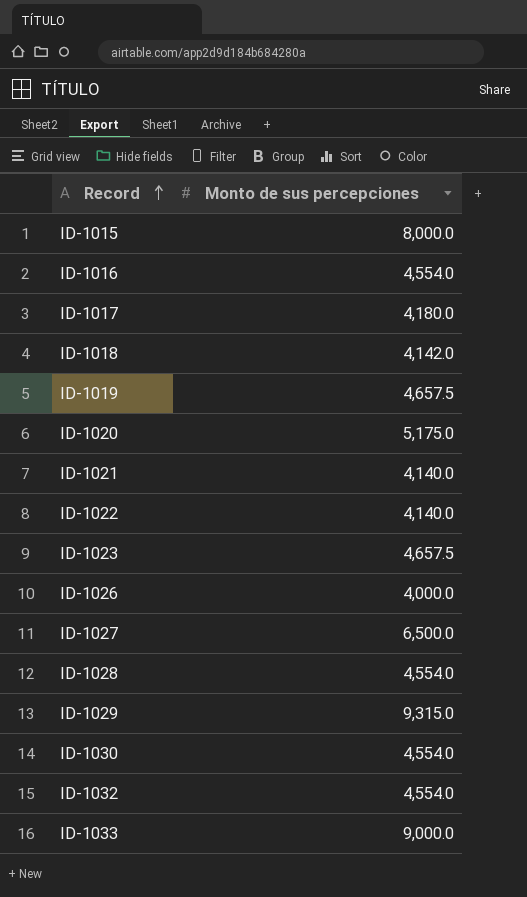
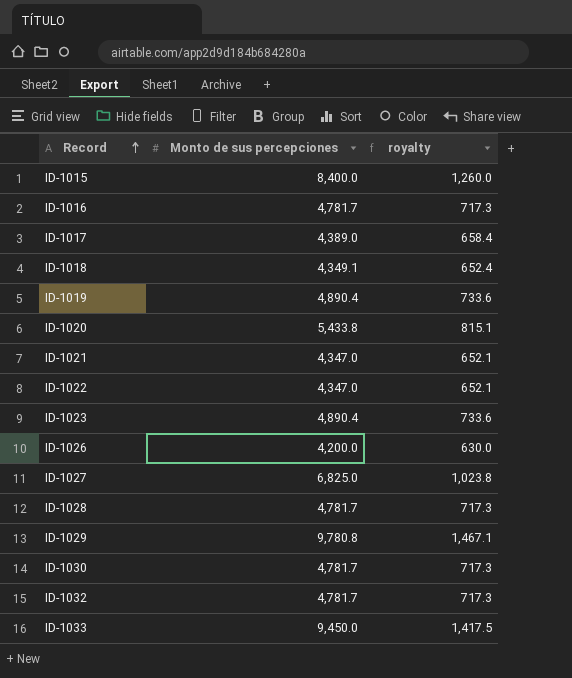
column royalty | formula: none -> [Monto de sus percepciones] * 0.15
ID-1015 | Monto de sus percepciones: 8,000.0 -> 8,400.0
ID-1016 | Monto de sus percepciones: 4,554.0 -> 4,781.7
ID-1017 | Monto de sus percepciones: 4,180.0 -> 4,389.0
ID-1018 | Monto de sus percepciones: 4,142.0 -> 4,349.1
ID-1019 | Monto de sus percepciones: 4,657.5 -> 4,890.4
ID-1020 | Monto de sus percepciones: 5,175.0 -> 5,433.8
ID-1021 | Monto de sus percepciones: 4,140.0 -> 4,347.0
ID-1022 | Monto de sus percepciones: 4,140.0 -> 4,347.0
ID-1023 | Monto de sus percepciones: 4,657.5 -> 4,890.4
ID-1026 | Monto de sus percepciones: 4,000.0 -> 4,200.0
ID-1027 | Monto de sus percepciones: 6,500.0 -> 6,825.0
ID-1028 | Monto de sus percepciones: 4,554.0 -> 4,781.7
ID-1029 | Monto de sus percepciones: 9,315.0 -> 9,780.8
ID-1030 | Monto de sus percepciones: 4,554.0 -> 4,781.7
ID-1032 | Monto de sus percepciones: 4,554.0 -> 4,781.7
ID-1033 | Monto de sus percepciones: 9,000.0 -> 9,450.0

